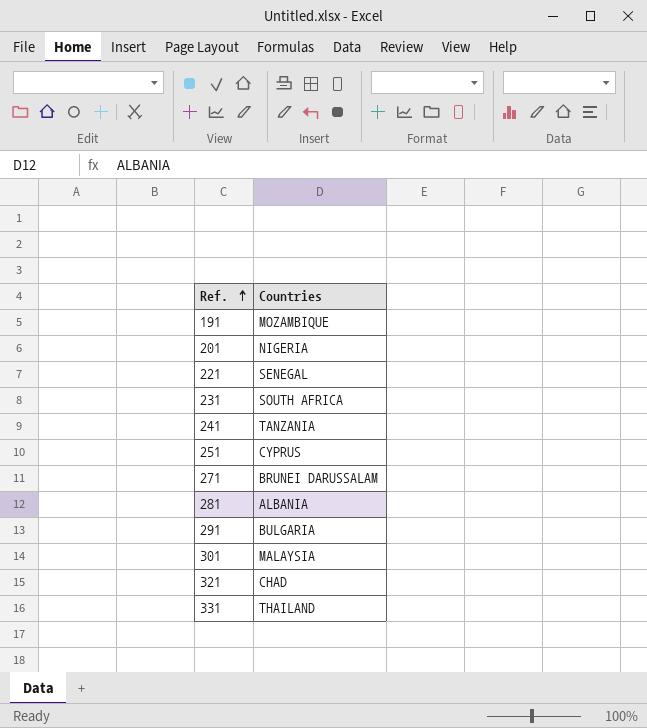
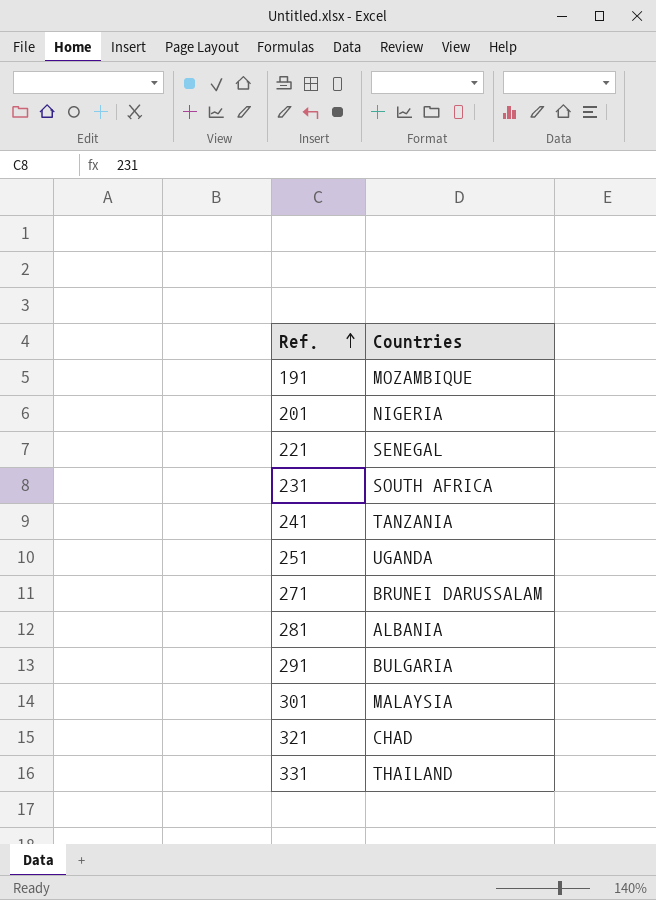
251 | Countries: CYPRUS -> UGANDA

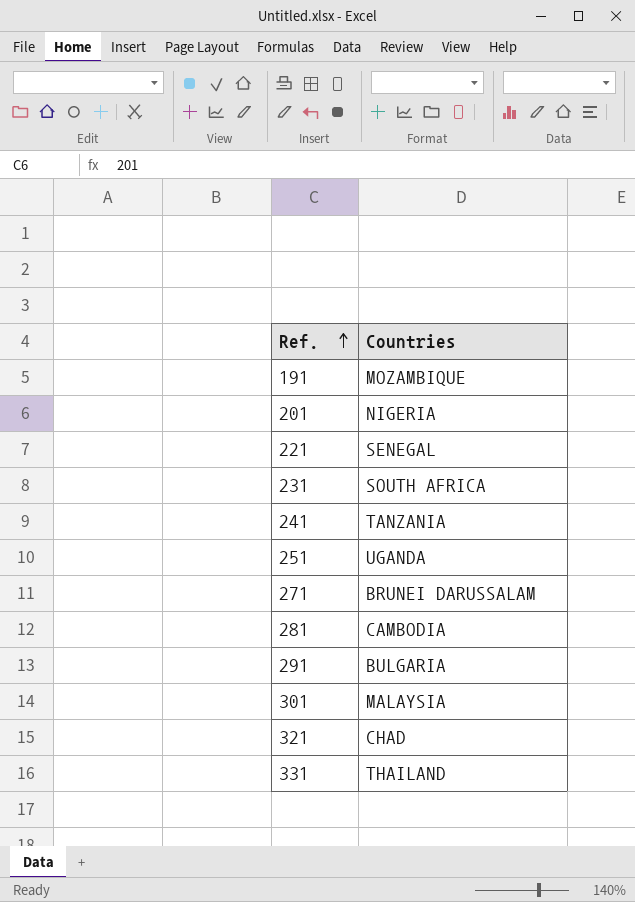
281 | Countries: ALBANIA -> CAMBODIA

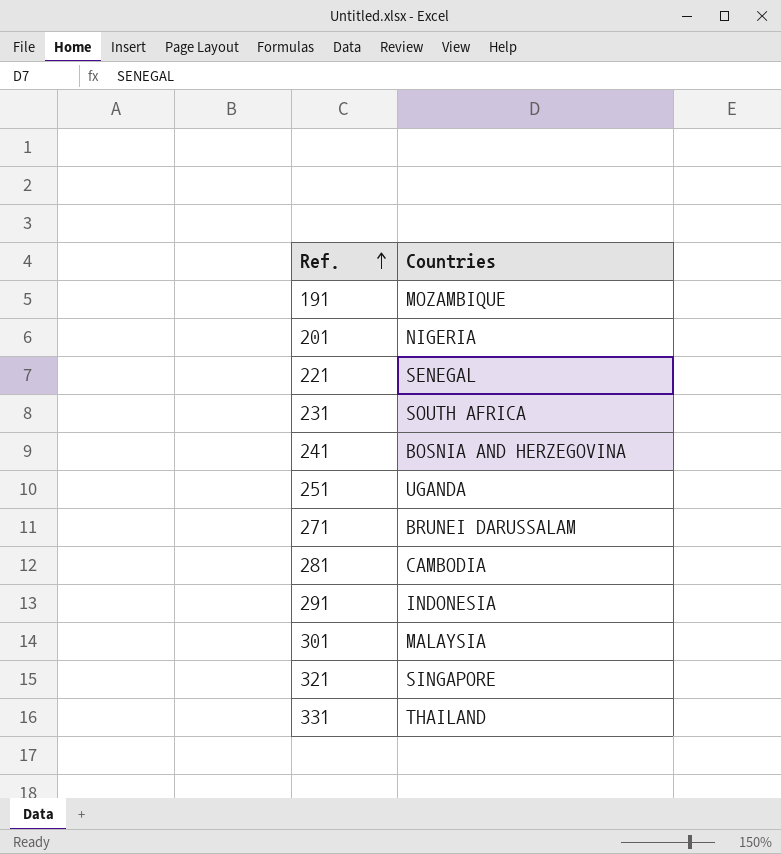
241 | Countries: TANZANIA -> BOSNIA AND HERZEGOVINA
291 | Countries: BULGARIA -> INDONESIA
321 | Countries: CHAD -> SINGAPORE

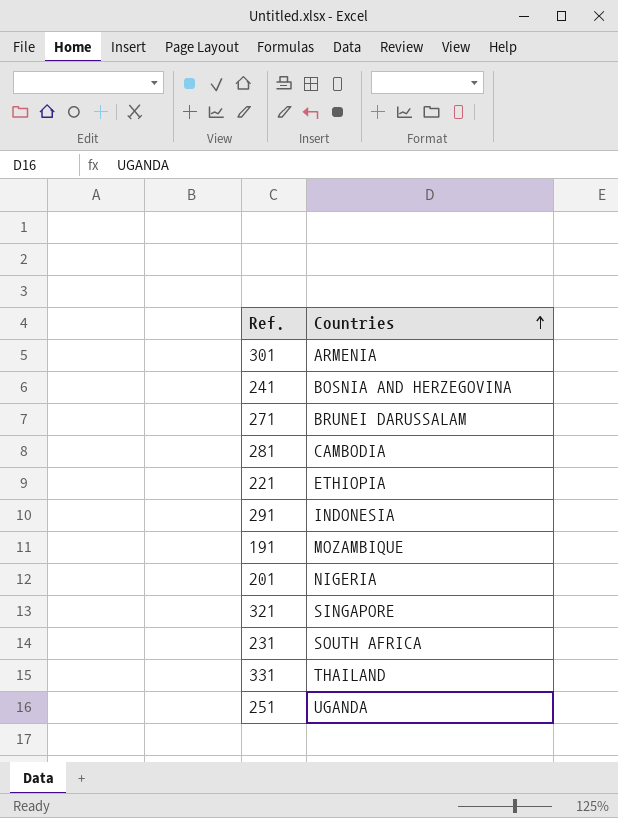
row order: Ref. ascending -> Countries ascending
301 | Countries: MALAYSIA -> ARMENIA
221 | Countries: SENEGAL -> ETHIOPIA

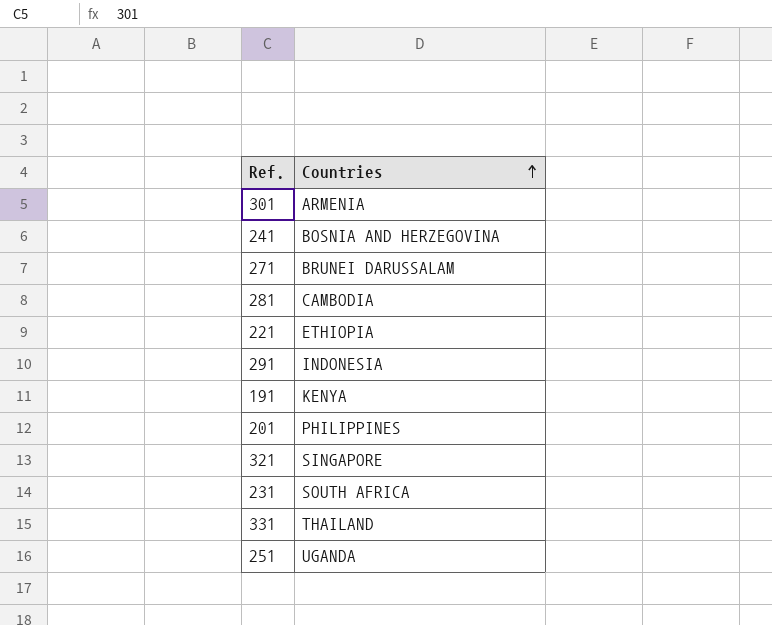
191 | Countries: MOZAMBIQUE -> KENYA
201 | Countries: NIGERIA -> PHILIPPINES

